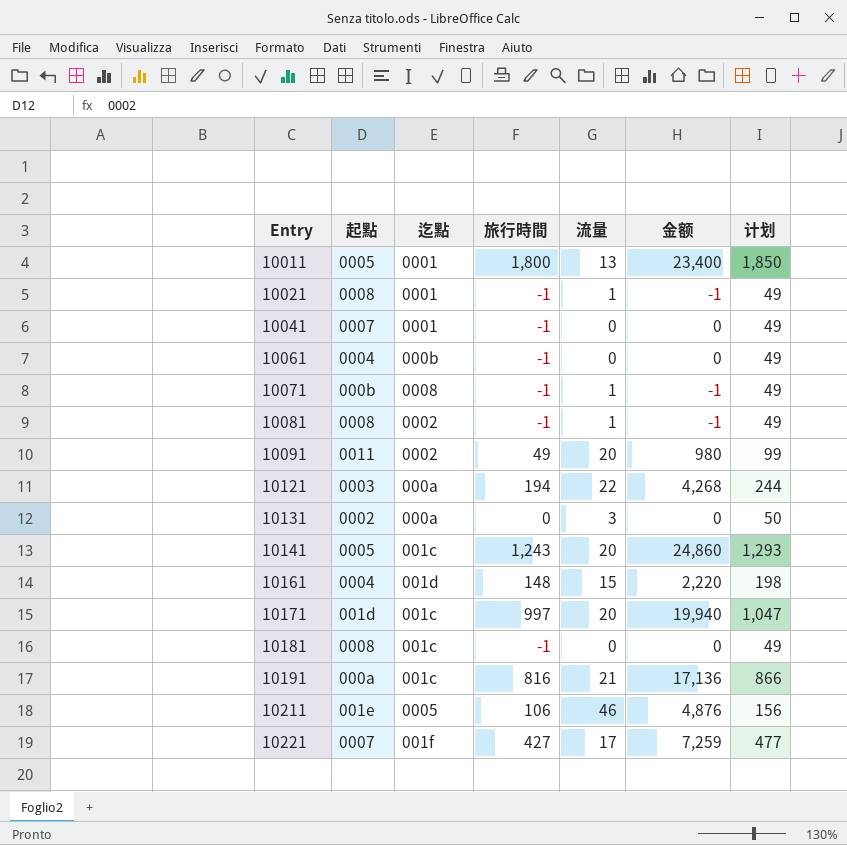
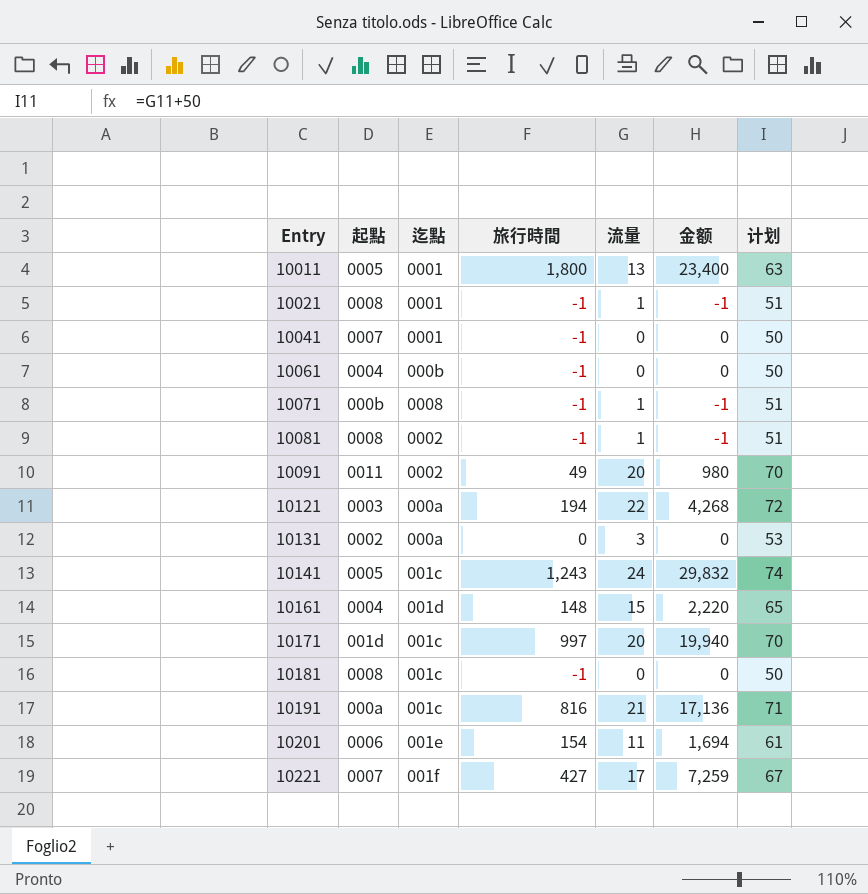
column 计划 | formula: [旅行時間] + 50 -> [流量] + 50
row 10211: 001e | 0005 | 106 | 46 | 4,876 | 156 -> none
10141 | 流量: 20 -> 24
10141 | 金额: 24,860 -> 29,832
row 10201: none -> 0006 | 001e | 154 | 11 | 1,694 | 61

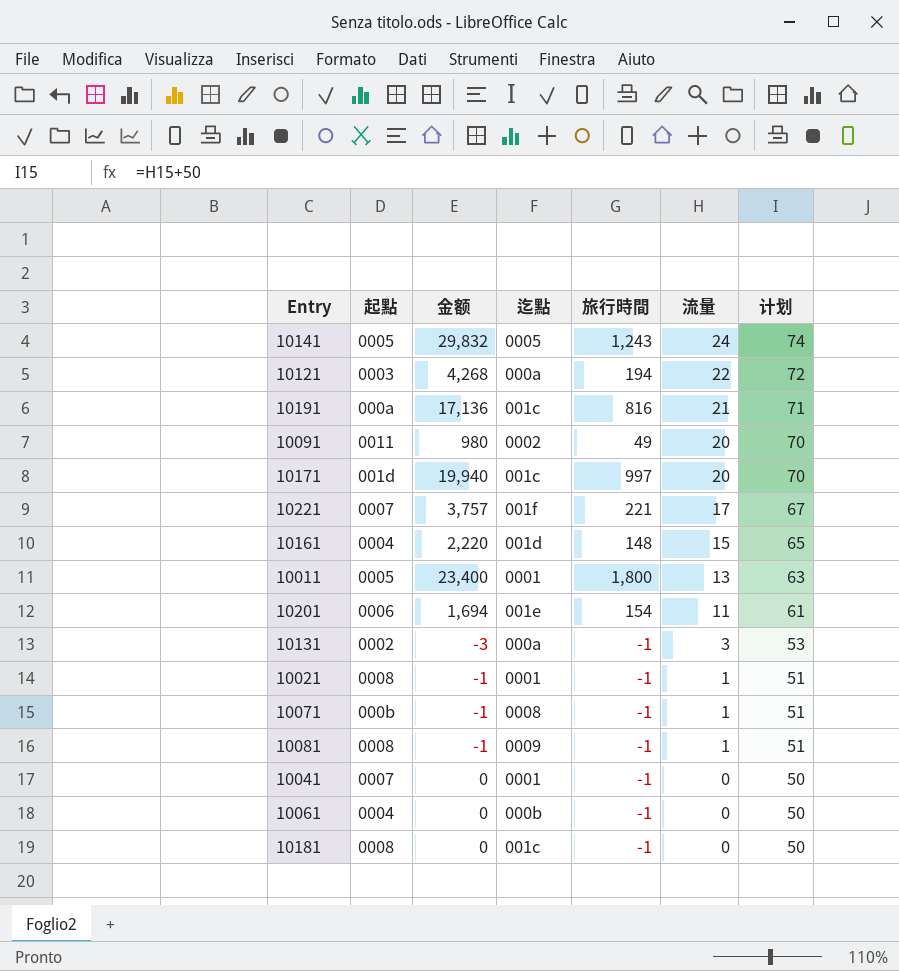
row order: Entry ascending -> 流量 descending
column 金额 | position: 6 -> 3
10141 | 迄點: 001c -> 0005
10221 | 金额: 7,259 -> 3,757
10221 | 旅行時間: 427 -> 221
10131 | 金额: 0 -> -3
10131 | 旅行時間: 0 -> -1
10081 | 迄點: 0002 -> 0009

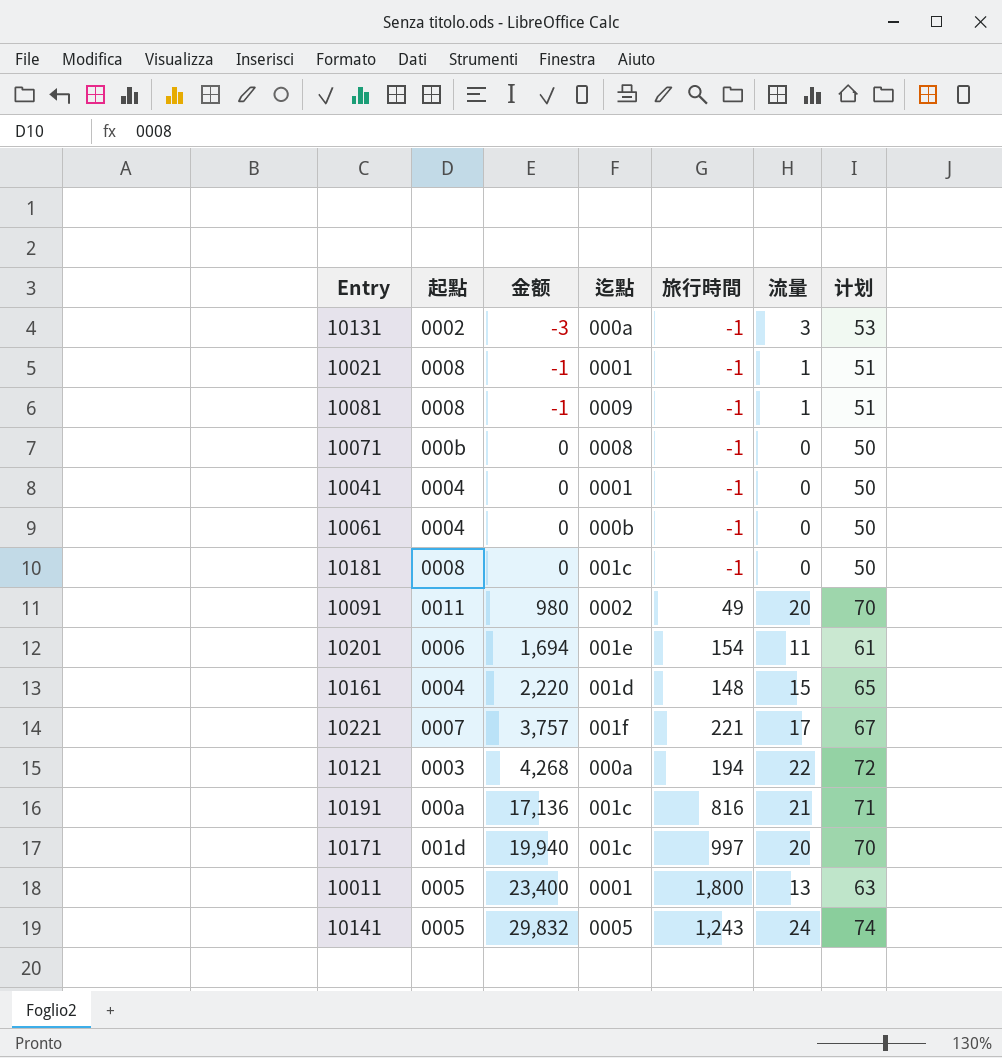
row order: 流量 descending -> 金额 ascending
10071 | 金额: -1 -> 0
10071 | 流量: 1 -> 0
10071 | 计划: 51 -> 50
10041 | 起點: 0007 -> 0004

